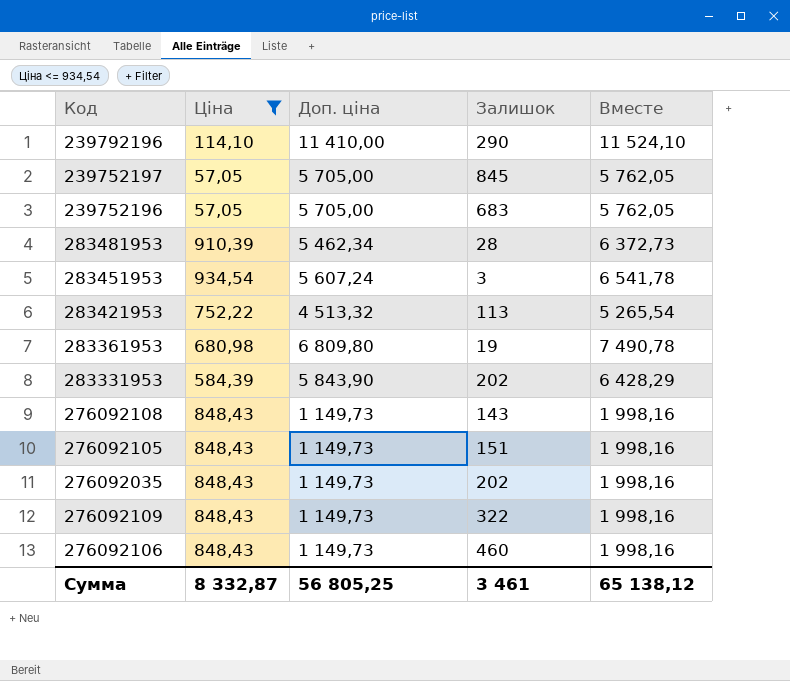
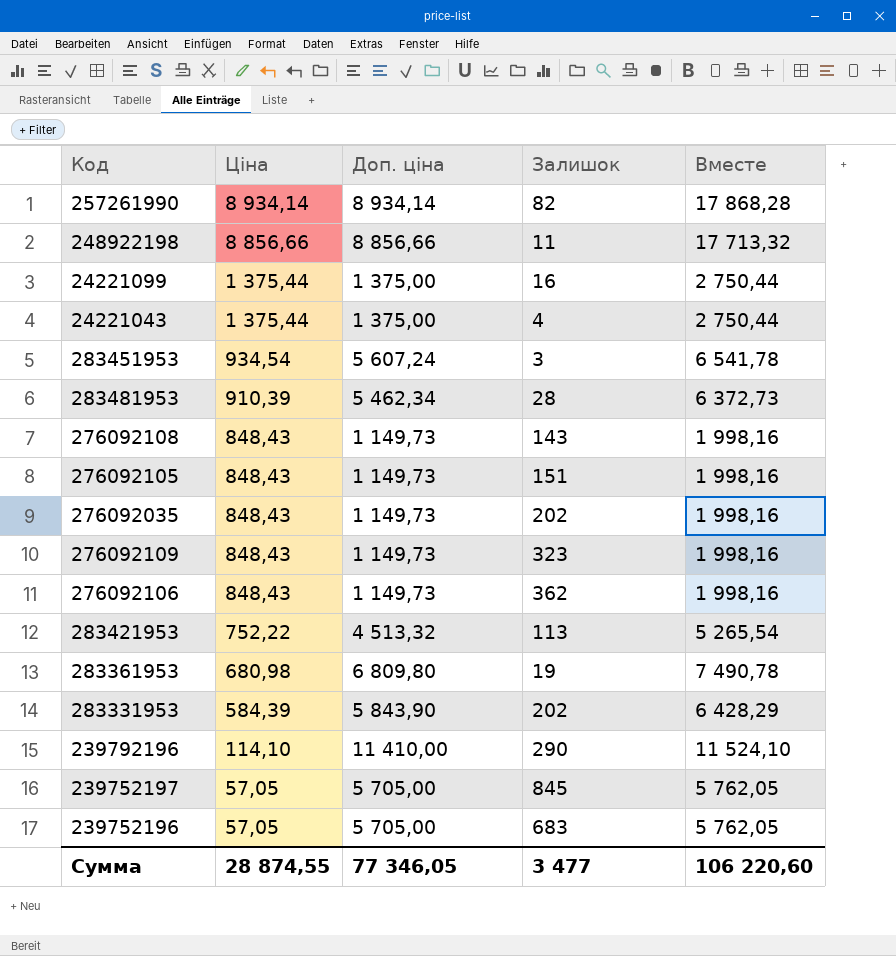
filter: Ціна <= 934,54 -> none
row order: none -> Ціна descending
276092109 | Залишок: 322 -> 323
276092106 | Залишок: 460 -> 362
Сумма | Ціна: 8 332,87 -> 28 874,55
Сумма | Доп. ціна: 56 805,25 -> 77 346,05
Сумма | Залишок: 3 461 -> 3 477
Сумма | Вместе: 65 138,12 -> 106 220,60

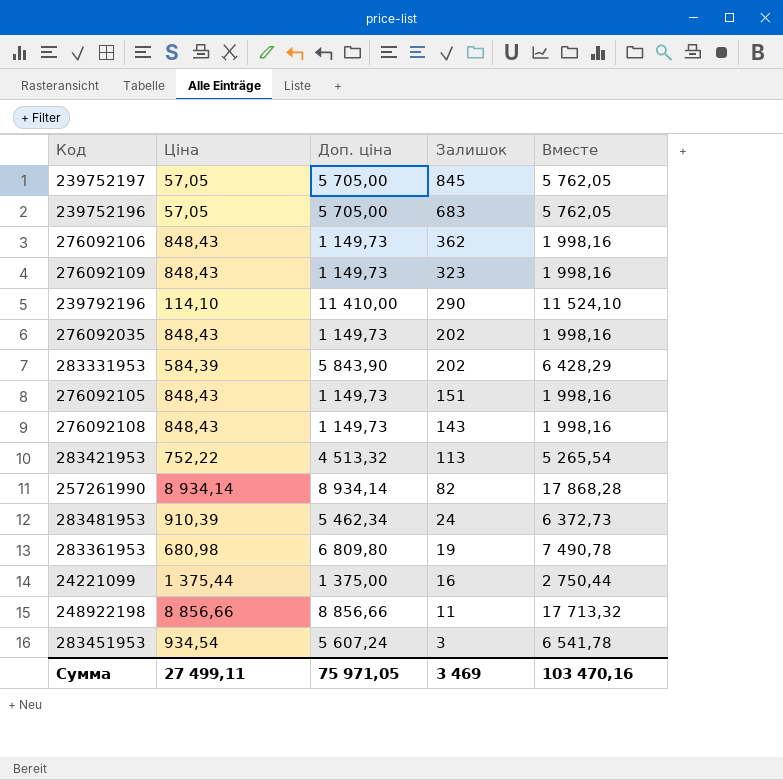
row order: Ціна descending -> Залишок descending
row 24221043: 1 375,44 | 1 375,00 | 4 | 2 750,44 -> none
283481953 | Залишок: 28 -> 24
Сумма | Ціна: 28 874,55 -> 27 499,11
Сумма | Доп. ціна: 77 346,05 -> 75 971,05
Сумма | Залишок: 3 477 -> 3 469
Сумма | Вместе: 106 220,60 -> 103 470,16

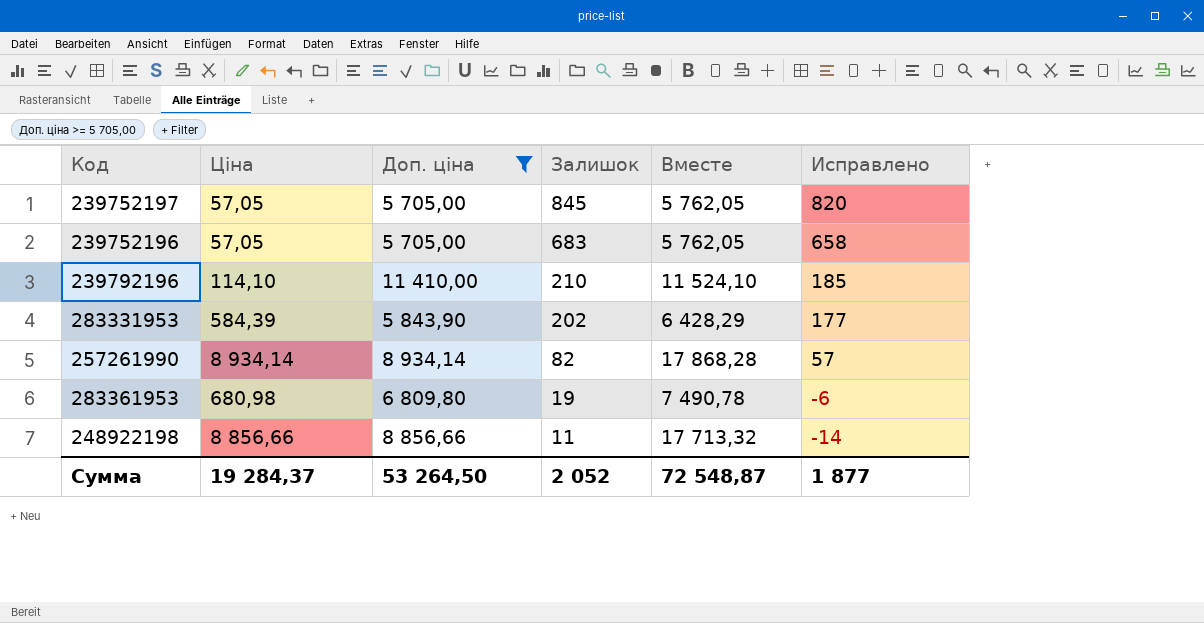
filter: none -> Доп. ціна >= 5 705,00
column Исправлено | formula: none -> [Залишок] - 25
239792196 | Залишок: 290 -> 210
Сумма | Ціна: 27 499,11 -> 19 284,37
Сумма | Доп. ціна: 75 971,05 -> 53 264,50
Сумма | Залишок: 3 469 -> 2 052
Сумма | Вместе: 103 470,16 -> 72 548,87

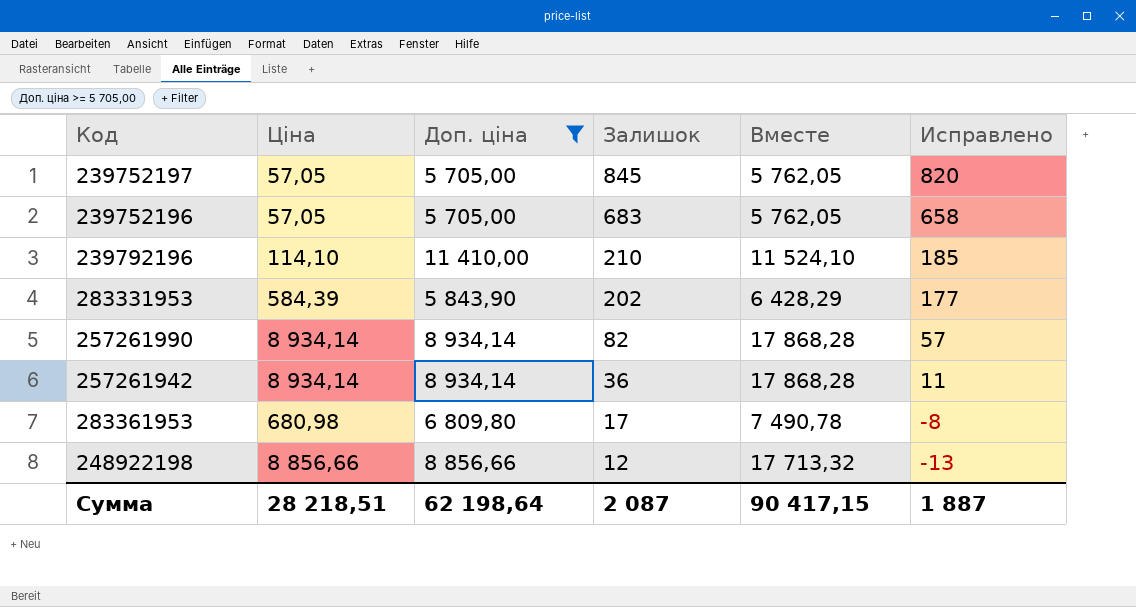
row 257261942: none -> 8 934,14 | 8 934,14 | 36 | 17 868,28 | 11
283361953 | Залишок: 19 -> 17
283361953 | Исправлено: -6 -> -8
248922198 | Залишок: 11 -> 12
248922198 | Исправлено: -14 -> -13
Сумма | Ціна: 19 284,37 -> 28 218,51
Сумма | Доп. ціна: 53 264,50 -> 62 198,64
Сумма | Залишок: 2 052 -> 2 087
Сумма | Вместе: 72 548,87 -> 90 417,15
Сумма | Исправлено: 1 877 -> 1 887

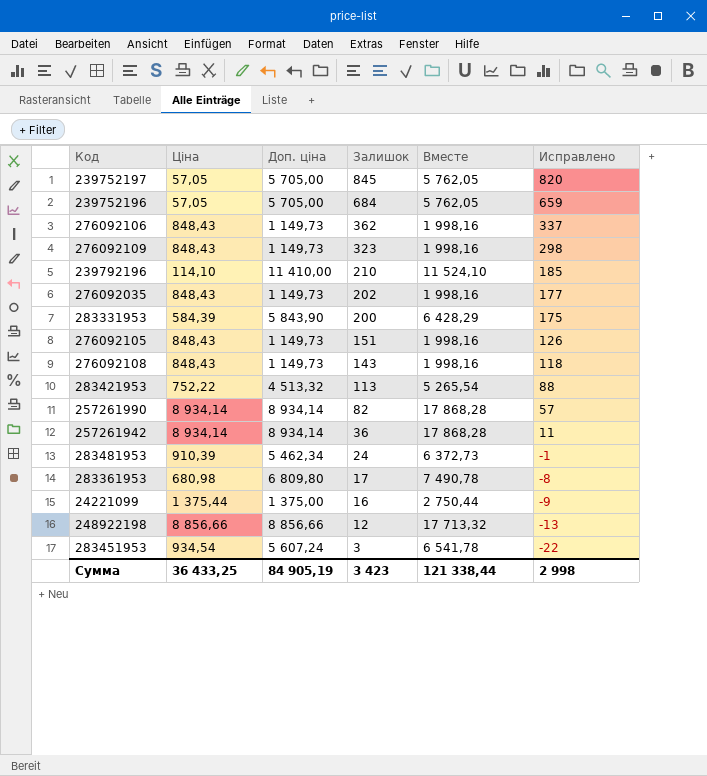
filter: Доп. ціна >= 5 705,00 -> none
239752196 | Залишок: 683 -> 684
239752196 | Исправлено: 658 -> 659
283331953 | Залишок: 202 -> 200
283331953 | Исправлено: 177 -> 175
Сумма | Ціна: 28 218,51 -> 36 433,25
Сумма | Доп. ціна: 62 198,64 -> 84 905,19
Сумма | Залишок: 2 087 -> 3 423
Сумма | Вместе: 90 417,15 -> 121 338,44
Сумма | Исправлено: 1 887 -> 2 998

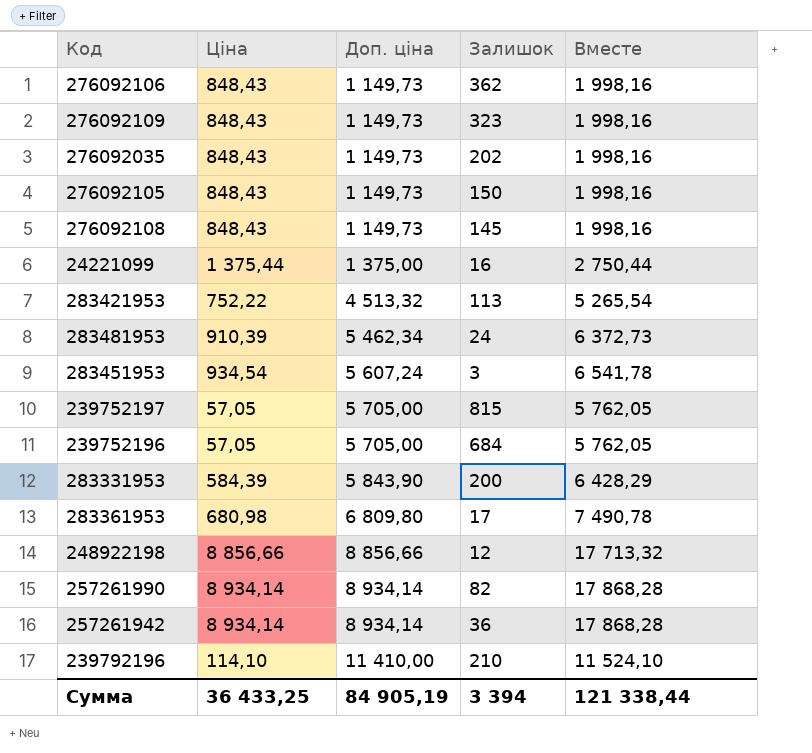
row order: Залишок descending -> Доп. ціна ascending
column Исправлено | formula: [Залишок] - 25 -> none
276092105 | Залишок: 151 -> 150
276092108 | Залишок: 143 -> 145
239752197 | Залишок: 845 -> 815
Сумма | Залишок: 3 423 -> 3 394

